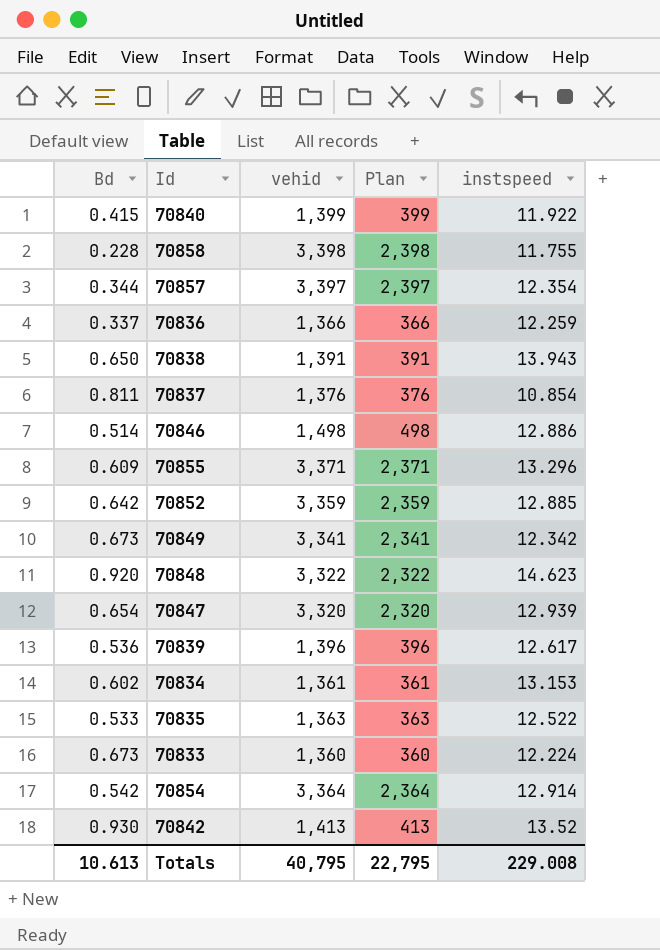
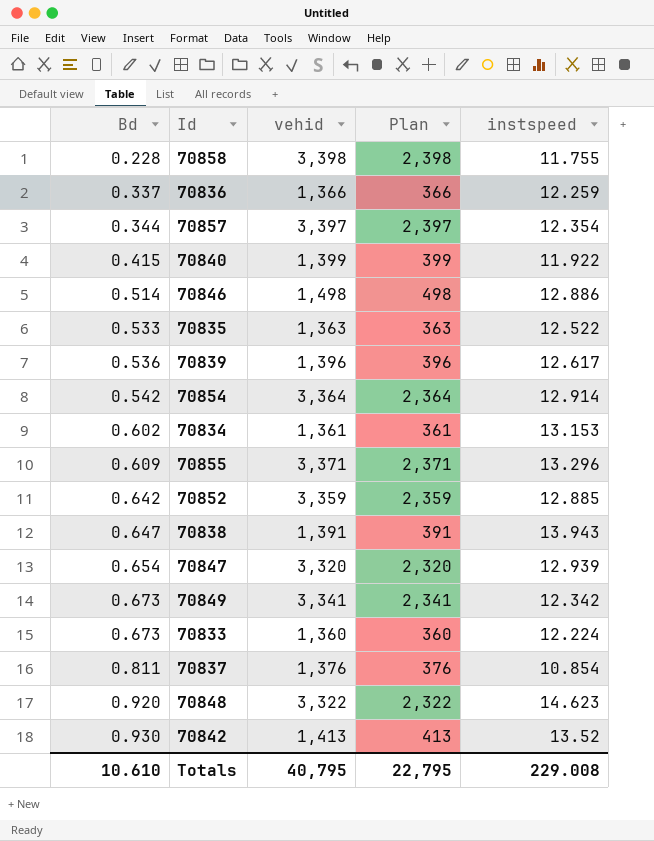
row order: none -> Bd ascending
70838 | Bd: 0.650 -> 0.647
Totals | Bd: 10.613 -> 10.610

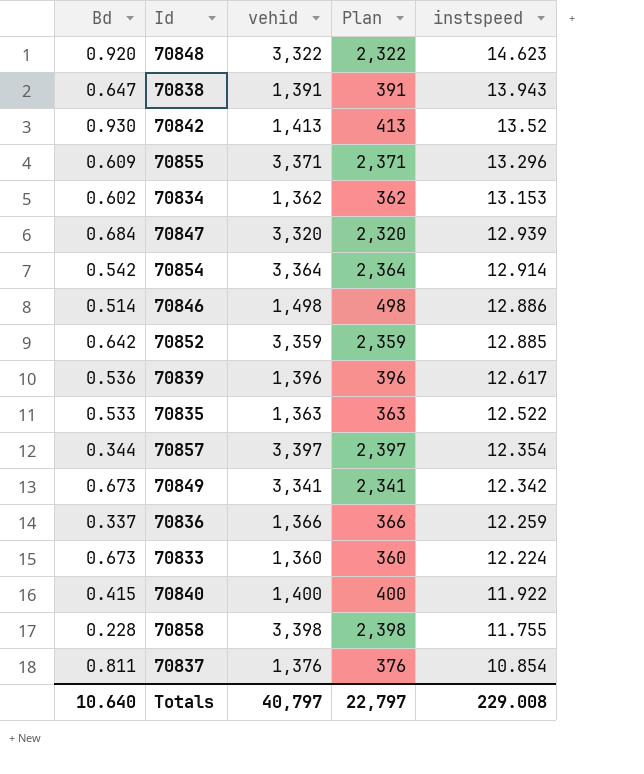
row order: Bd ascending -> instspeed descending
70834 | vehid: 1,361 -> 1,362
70834 | Plan: 361 -> 362
70847 | Bd: 0.654 -> 0.684
70840 | vehid: 1,399 -> 1,400
70840 | Plan: 399 -> 400
Totals | Bd: 10.610 -> 10.640
Totals | vehid: 40,795 -> 40,797
Totals | Plan: 22,795 -> 22,797

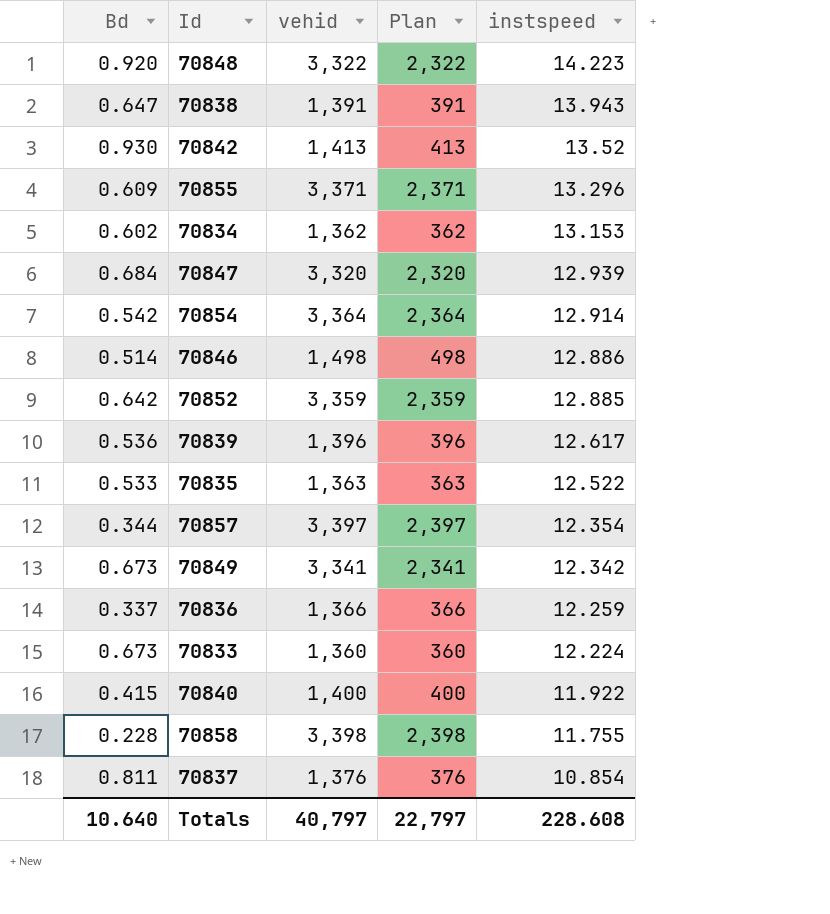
70848 | instspeed: 14.623 -> 14.223
Totals | instspeed: 229.008 -> 228.608

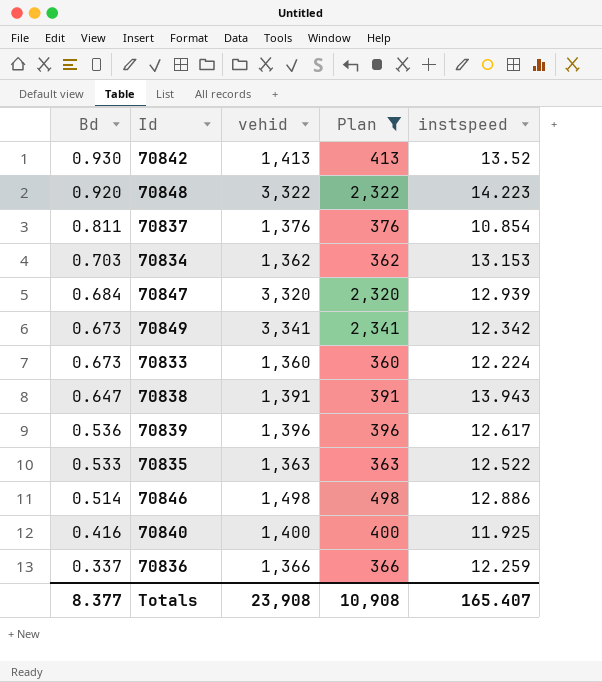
filter: none -> Plan <= 2,341
row order: instspeed descending -> Bd descending
70834 | Bd: 0.602 -> 0.703
70840 | Bd: 0.415 -> 0.416
70840 | instspeed: 11.922 -> 11.925
Totals | Bd: 10.640 -> 8.377
Totals | vehid: 40,797 -> 23,908
Totals | Plan: 22,797 -> 10,908
Totals | instspeed: 228.608 -> 165.407

